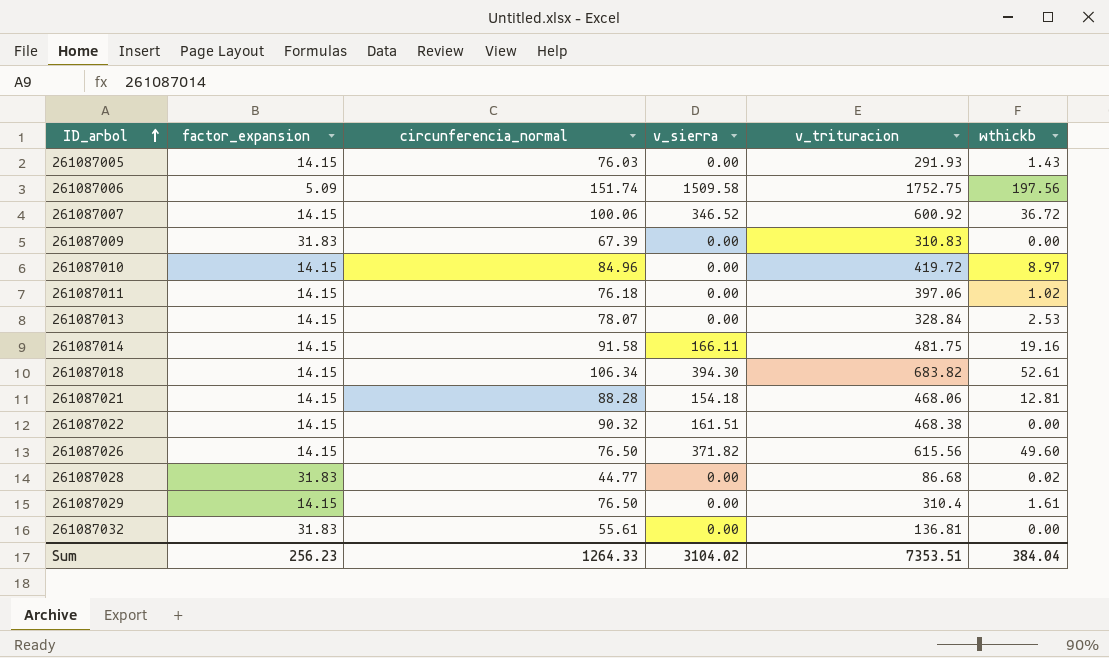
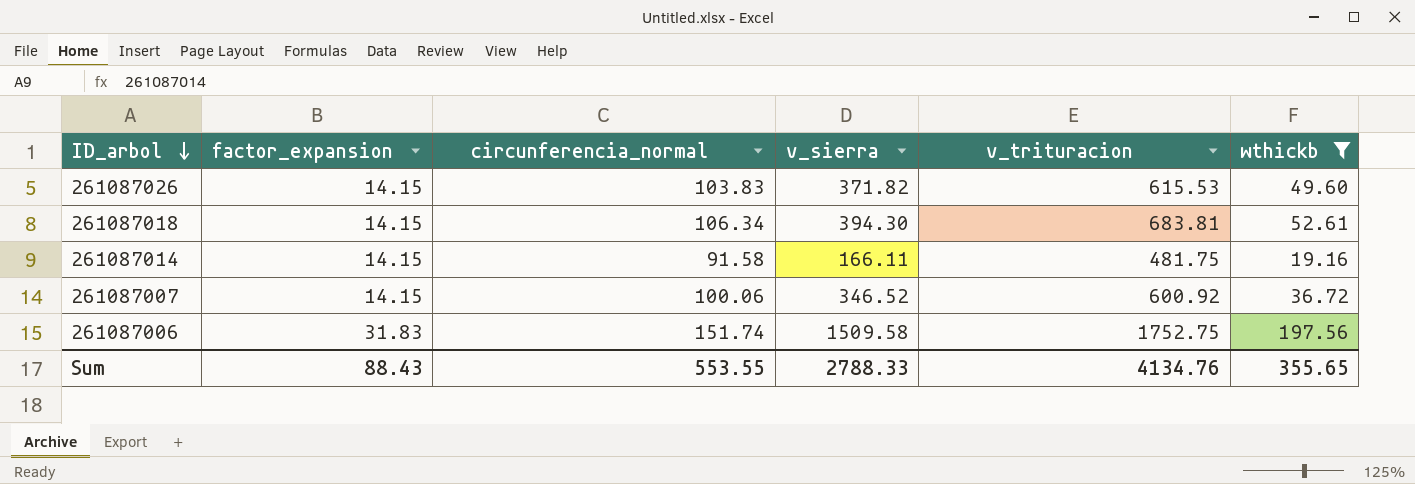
filter: none -> wthickb >= 19.16
row order: ID_arbol ascending -> ID_arbol descending
261087026 | circunferencia_normal: 76.50 -> 103.83
261087026 | v_trituracion: 615.56 -> 615.53
261087018 | v_trituracion: 683.82 -> 683.81
261087006 | factor_expansion: 5.09 -> 31.83
Sum | factor_expansion: 256.23 -> 88.43
Sum | circunferencia_normal: 1264.33 -> 553.55
Sum | v_sierra: 3104.02 -> 2788.33
Sum | v_trituracion: 7353.51 -> 4134.76
Sum | wthickb: 384.04 -> 355.65

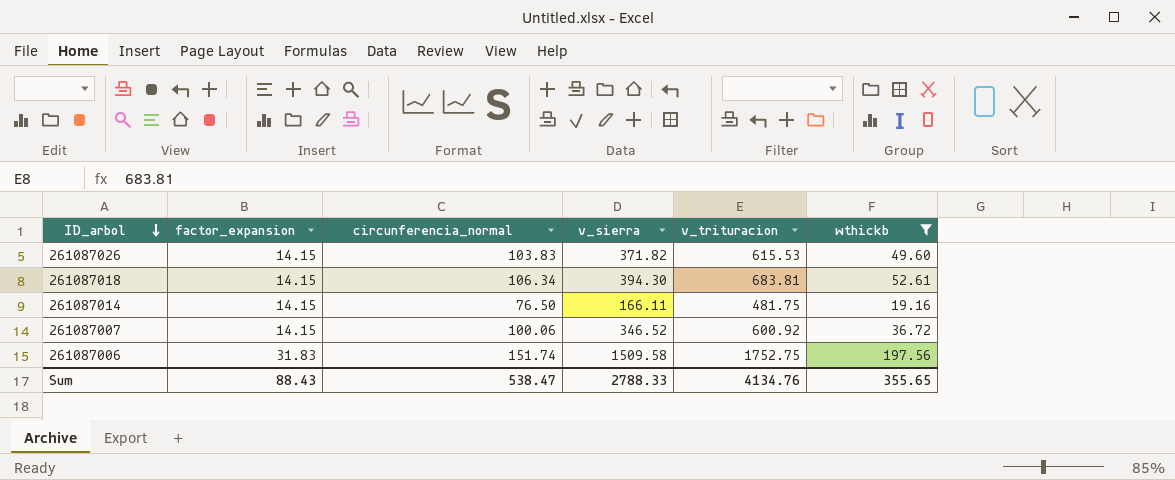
261087014 | circunferencia_normal: 91.58 -> 76.50
Sum | circunferencia_normal: 553.55 -> 538.47

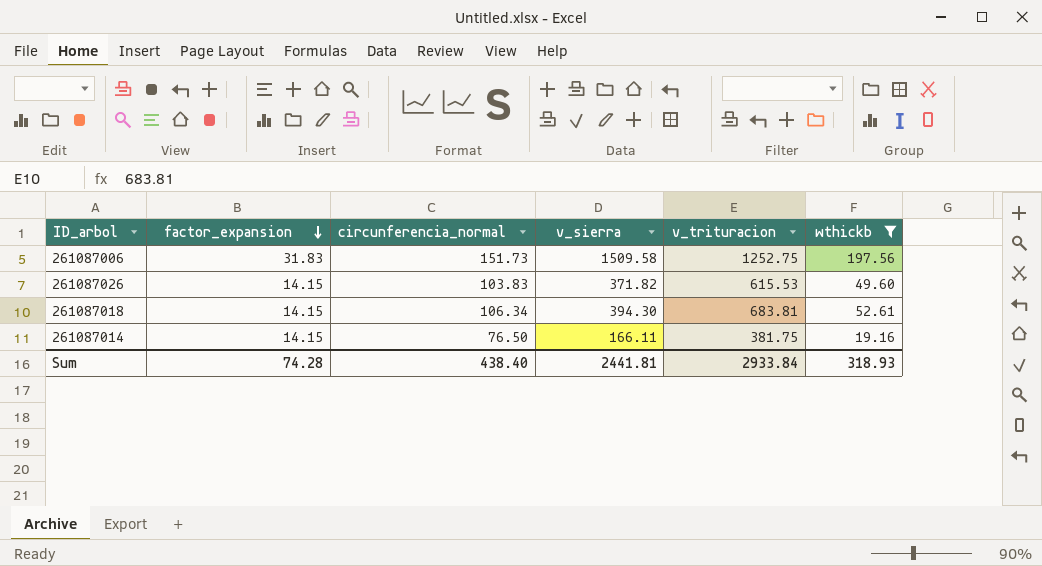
row order: ID_arbol descending -> factor_expansion descending
row 261087007: 14.15 | 100.06 | 346.52 | 600.92 | 36.72 -> none
261087006 | circunferencia_normal: 151.74 -> 151.73
261087006 | v_trituracion: 1752.75 -> 1252.75
261087014 | v_trituracion: 481.75 -> 381.75
Sum | factor_expansion: 88.43 -> 74.28
Sum | circunferencia_normal: 538.47 -> 438.40
Sum | v_sierra: 2788.33 -> 2441.81
Sum | v_trituracion: 4134.76 -> 2933.84
Sum | wthickb: 355.65 -> 318.93

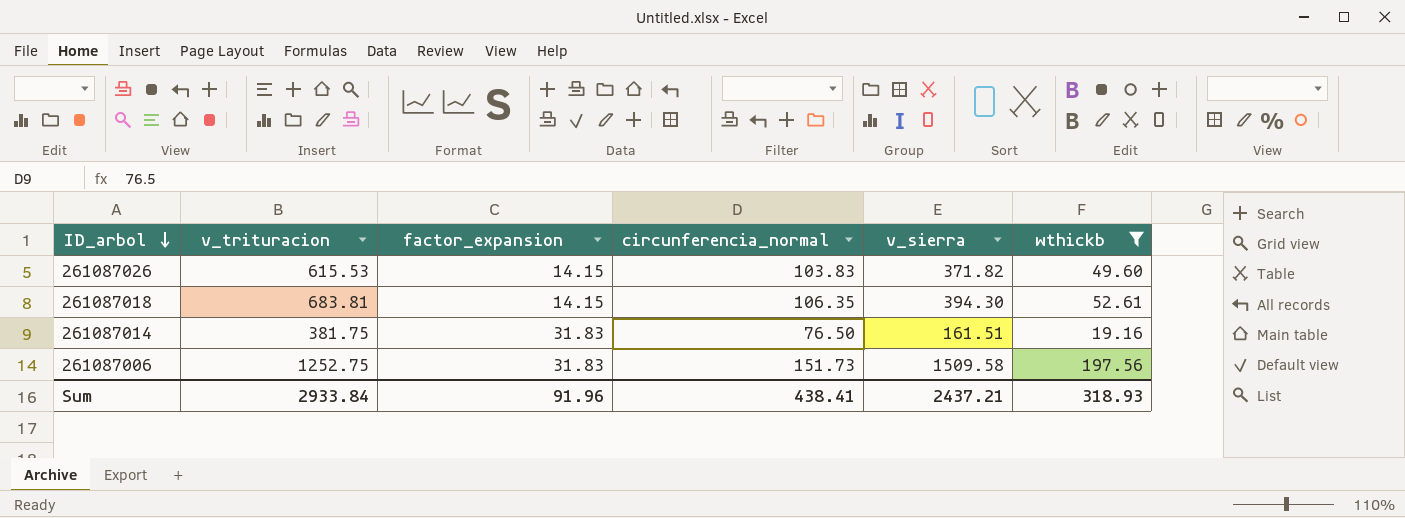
row order: factor_expansion descending -> ID_arbol descending
column v_trituracion | position: 5 -> 2
261087018 | circunferencia_normal: 106.34 -> 106.35
261087014 | factor_expansion: 14.15 -> 31.83
261087014 | v_sierra: 166.11 -> 161.51
Sum | factor_expansion: 74.28 -> 91.96
Sum | circunferencia_normal: 438.40 -> 438.41
Sum | v_sierra: 2441.81 -> 2437.21

